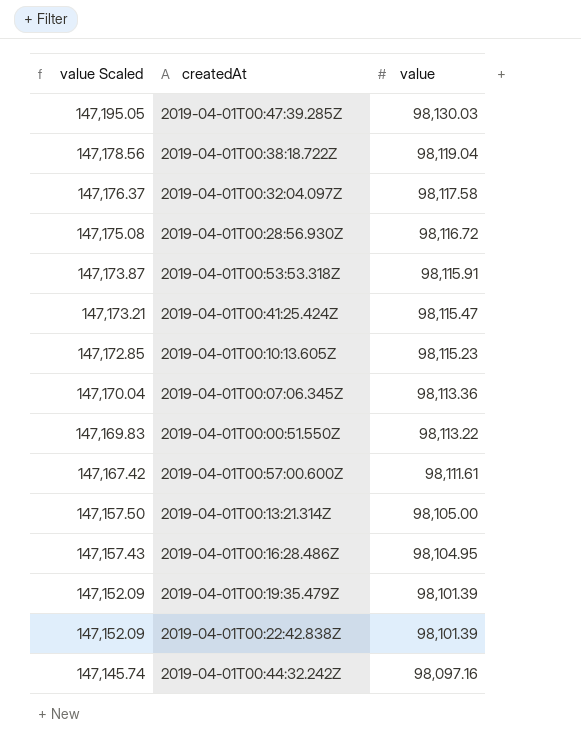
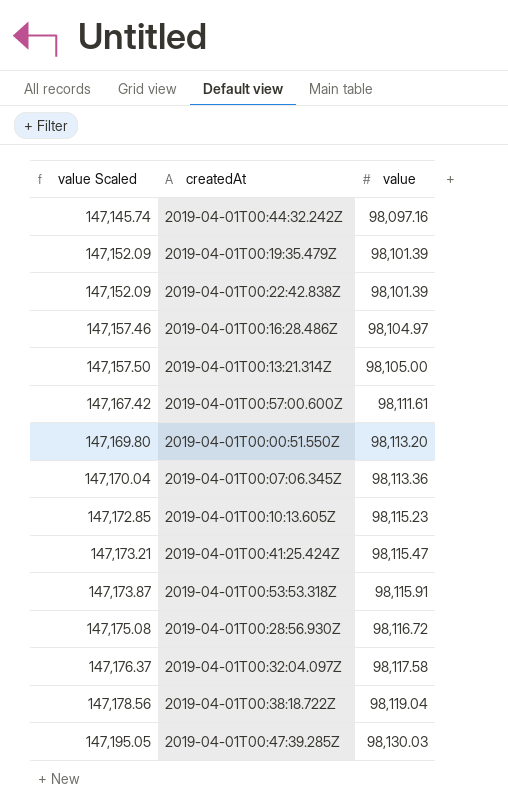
row order: value Scaled descending -> value Scaled ascending
2019-04-01T00:16:28.486Z | value Scaled: 147,157.43 -> 147,157.46
2019-04-01T00:16:28.486Z | value: 98,104.95 -> 98,104.97
2019-04-01T00:00:51.550Z | value Scaled: 147,169.83 -> 147,169.80
2019-04-01T00:00:51.550Z | value: 98,113.22 -> 98,113.20

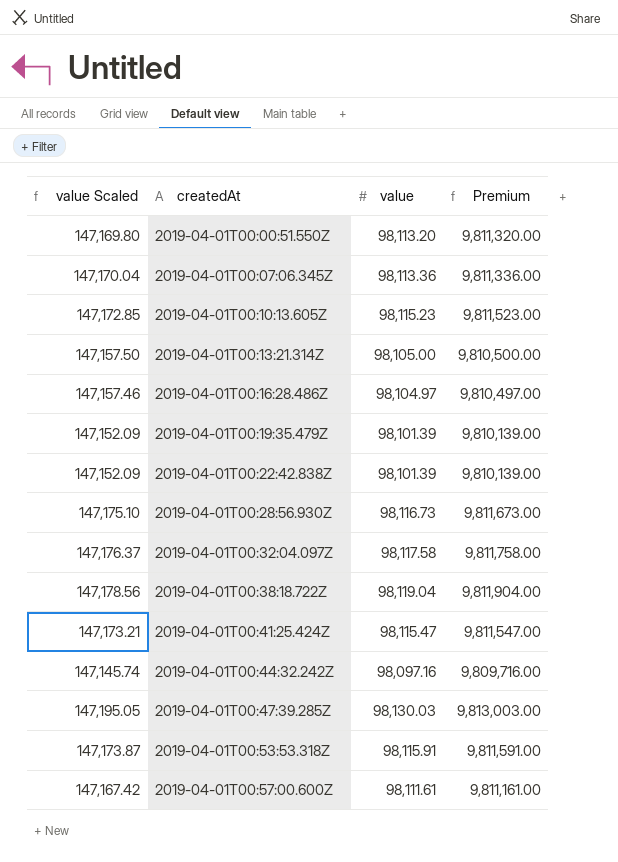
row order: value Scaled ascending -> createdAt ascending
column Premium | formula: none -> [value] * 100
2019-04-01T00:28:56.930Z | value Scaled: 147,175.08 -> 147,175.10
2019-04-01T00:28:56.930Z | value: 98,116.72 -> 98,116.73

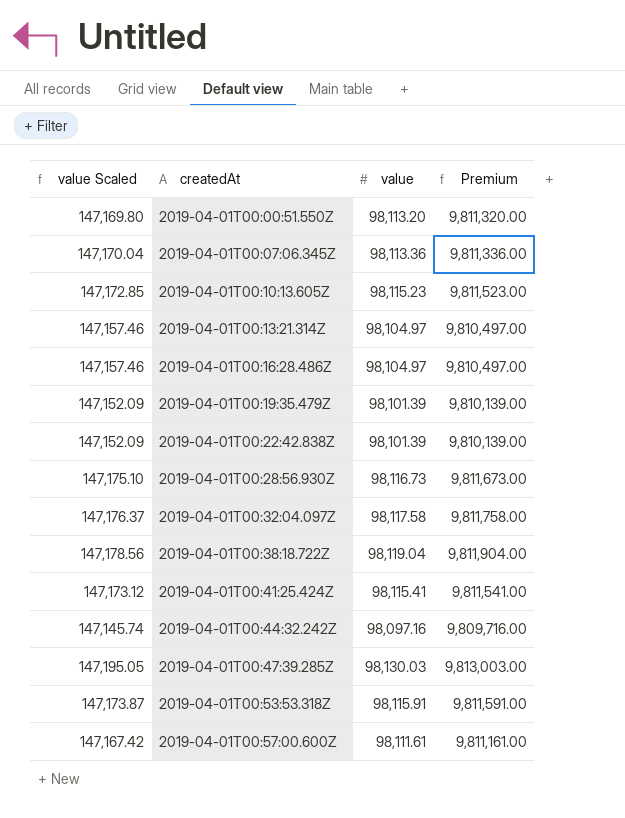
2019-04-01T00:13:21.314Z | value Scaled: 147,157.50 -> 147,157.46
2019-04-01T00:13:21.314Z | value: 98,105.00 -> 98,104.97
2019-04-01T00:13:21.314Z | Premium: 9,810,500.00 -> 9,810,497.00
2019-04-01T00:41:25.424Z | value Scaled: 147,173.21 -> 147,173.12
2019-04-01T00:41:25.424Z | value: 98,115.47 -> 98,115.41
2019-04-01T00:41:25.424Z | Premium: 9,811,547.00 -> 9,811,541.00

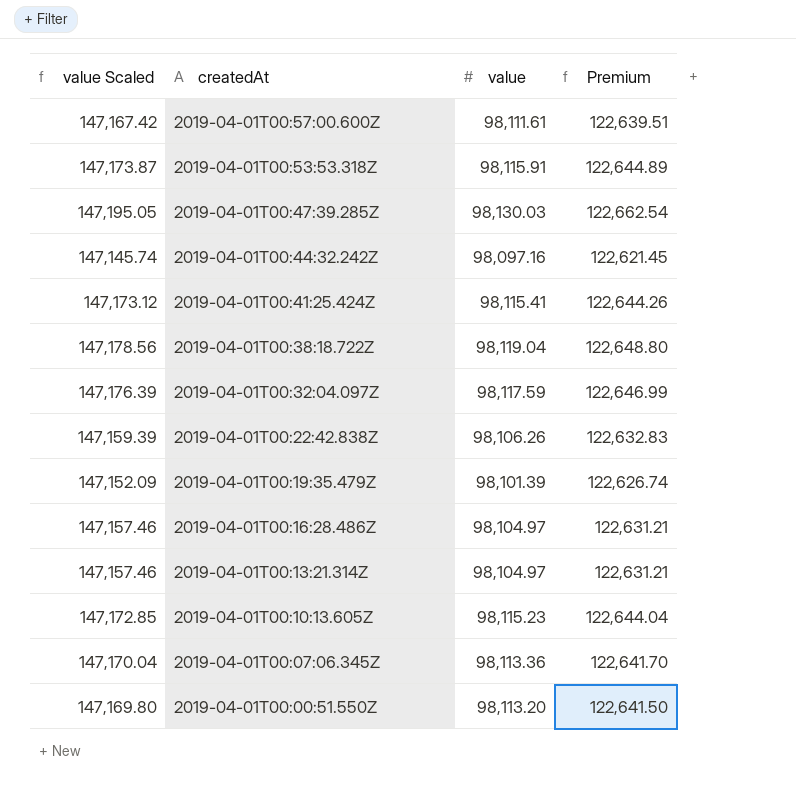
row order: createdAt ascending -> createdAt descending
column Premium | formula: [value] * 100 -> [value] * 1.25
row 2019-04-01T00:28:56.930Z: 147,175.10 | 98,116.73 | 9,811,673.00 -> none
2019-04-01T00:32:04.097Z | value Scaled: 147,176.37 -> 147,176.39
2019-04-01T00:32:04.097Z | value: 98,117.58 -> 98,117.59
2019-04-01T00:22:42.838Z | value Scaled: 147,152.09 -> 147,159.39
2019-04-01T00:22:42.838Z | value: 98,101.39 -> 98,106.26

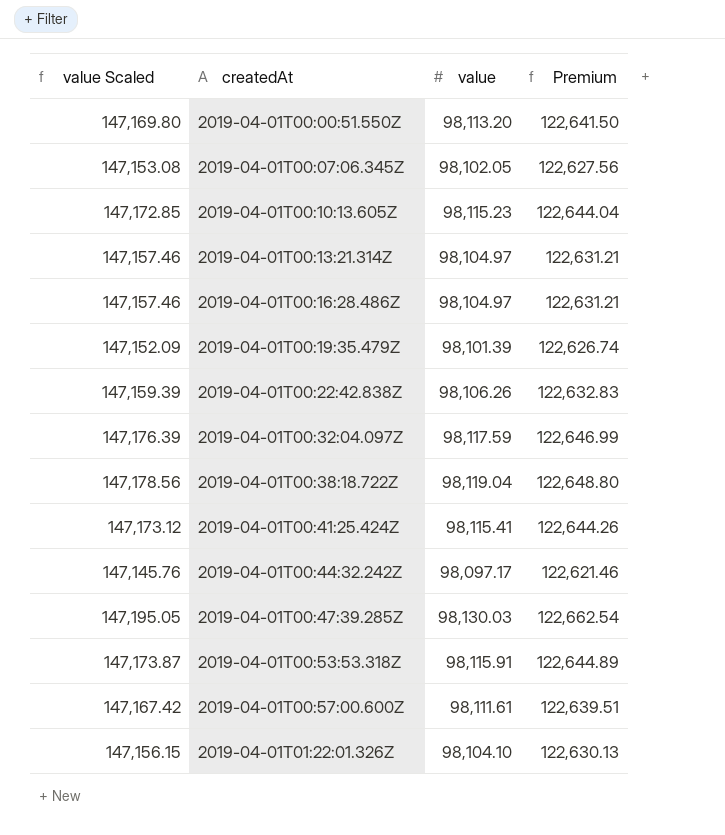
row order: createdAt descending -> createdAt ascending
2019-04-01T00:07:06.345Z | value Scaled: 147,170.04 -> 147,153.08
2019-04-01T00:07:06.345Z | value: 98,113.36 -> 98,102.05
2019-04-01T00:07:06.345Z | Premium: 122,641.70 -> 122,627.56
2019-04-01T00:44:32.242Z | value Scaled: 147,145.74 -> 147,145.76
2019-04-01T00:44:32.242Z | value: 98,097.16 -> 98,097.17
2019-04-01T00:44:32.242Z | Premium: 122,621.45 -> 122,621.46
row 2019-04-01T01:22:01.326Z: none -> 147,156.15 | 98,104.10 | 122,630.13

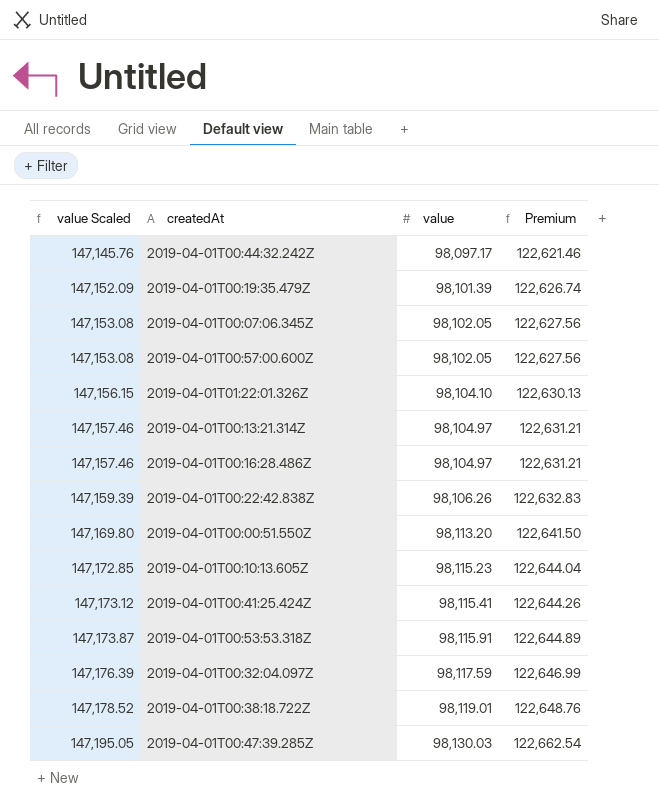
row order: createdAt ascending -> value Scaled ascending
2019-04-01T00:57:00.600Z | value Scaled: 147,167.42 -> 147,153.08
2019-04-01T00:57:00.600Z | value: 98,111.61 -> 98,102.05
2019-04-01T00:57:00.600Z | Premium: 122,639.51 -> 122,627.56
2019-04-01T00:38:18.722Z | value Scaled: 147,178.56 -> 147,178.52
2019-04-01T00:38:18.722Z | value: 98,119.04 -> 98,119.01
2019-04-01T00:38:18.722Z | Premium: 122,648.80 -> 122,648.76

